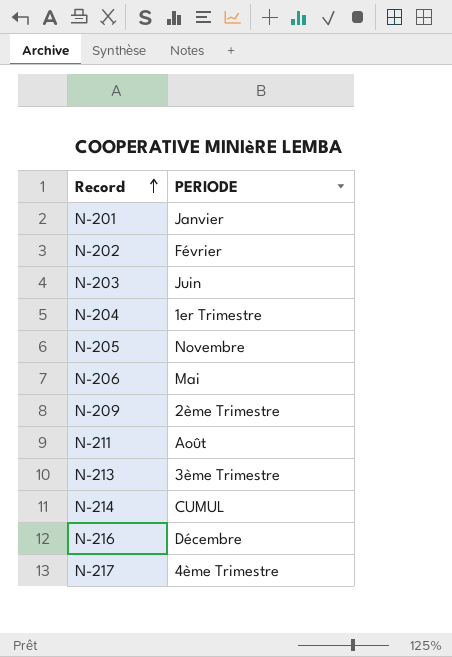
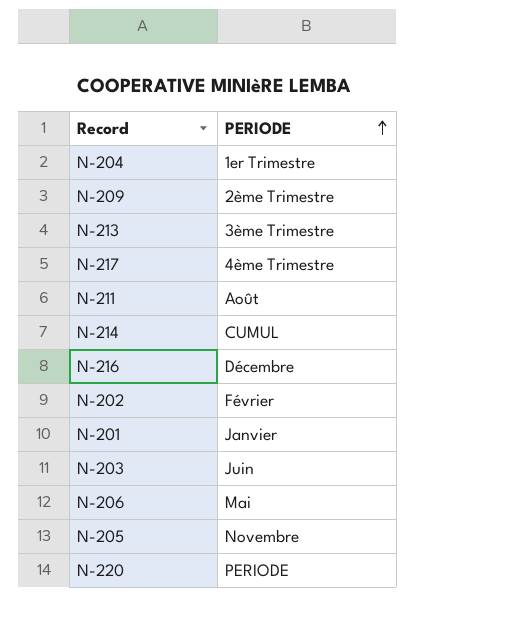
row order: Record ascending -> PERIODE ascending
row N-220: none -> PERIODE

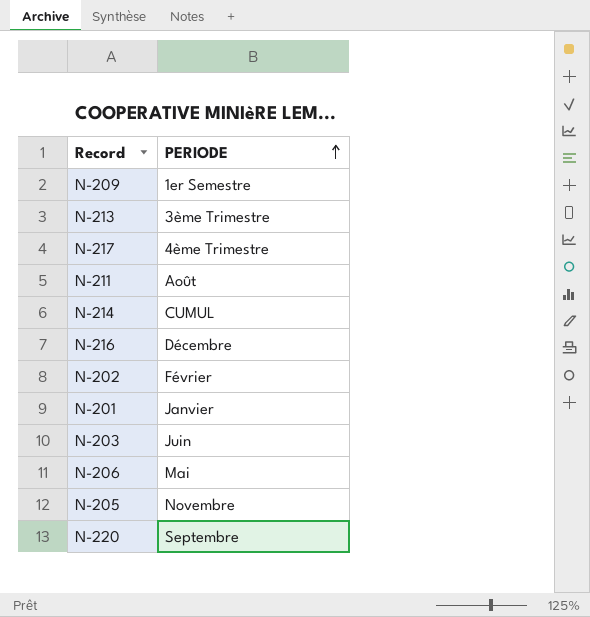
row N-204: 1er Trimestre -> none
N-209 | PERIODE: 2ème Trimestre -> 1er Semestre
N-220 | PERIODE: PERIODE -> Septembre

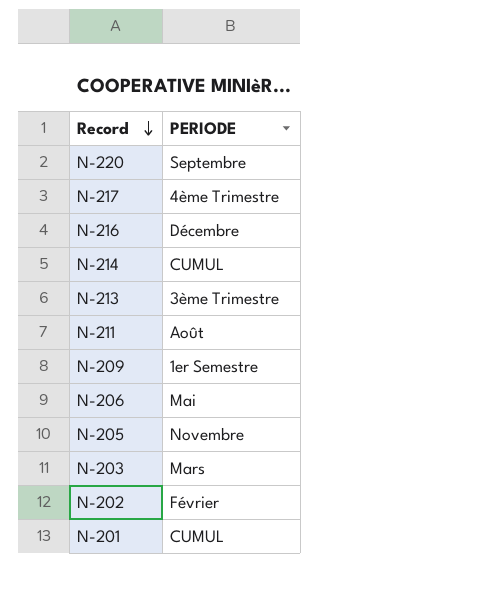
row order: PERIODE ascending -> Record descending
N-203 | PERIODE: Juin -> Mars
N-201 | PERIODE: Janvier -> CUMUL

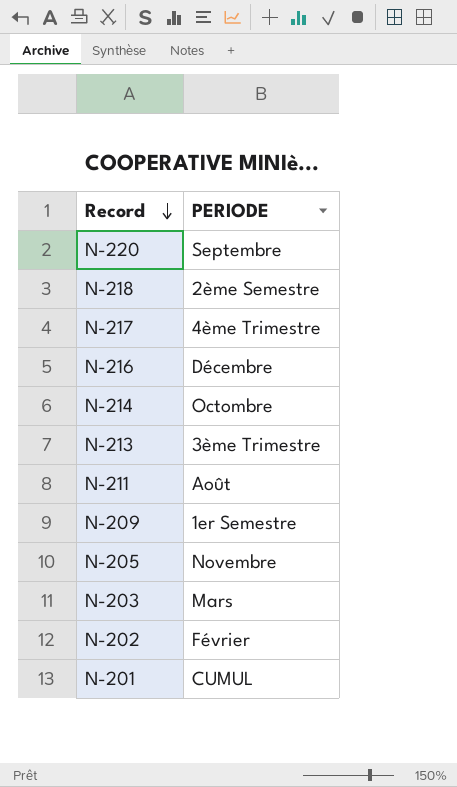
row N-206: Mai -> none
row N-218: none -> 2ème Semestre
N-214 | PERIODE: CUMUL -> Octombre

